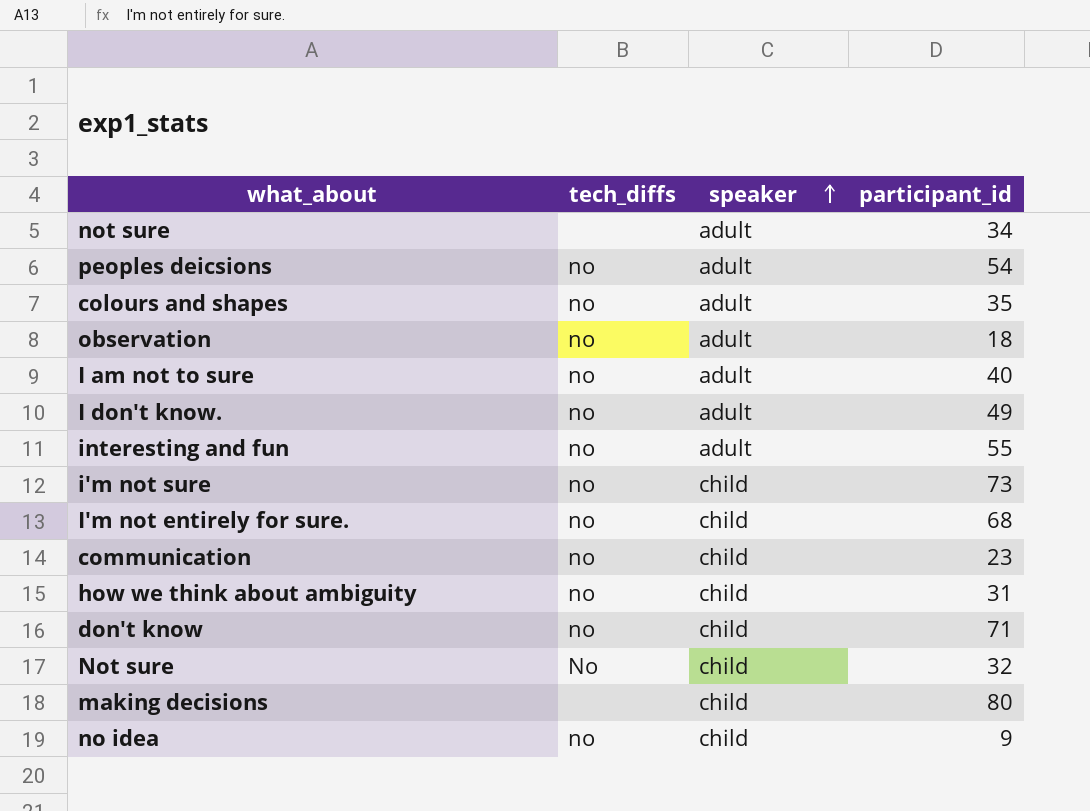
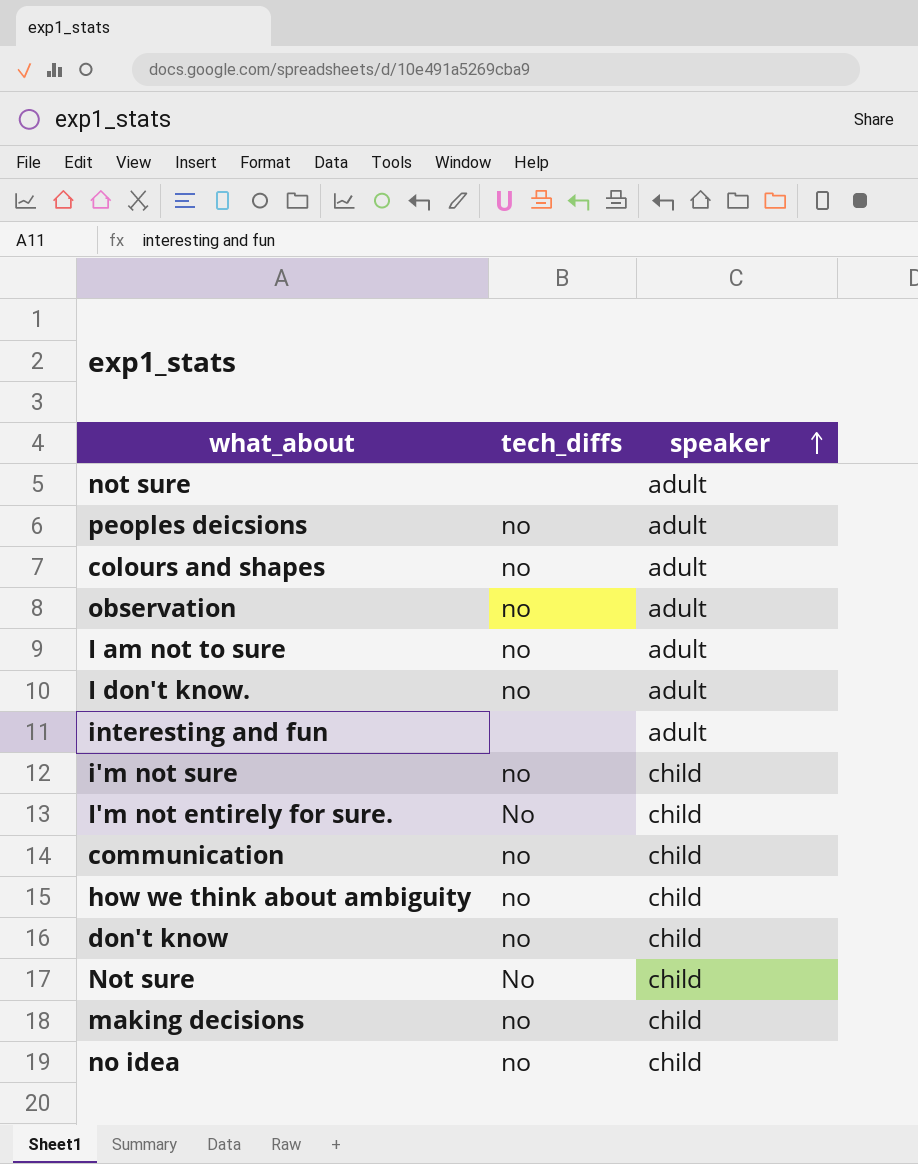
column participant_id | position: 4 -> none
interesting and fun | tech_diffs: no -> none
I'm not entirely for sure. | tech_diffs: no -> No
making decisions | tech_diffs: none -> no

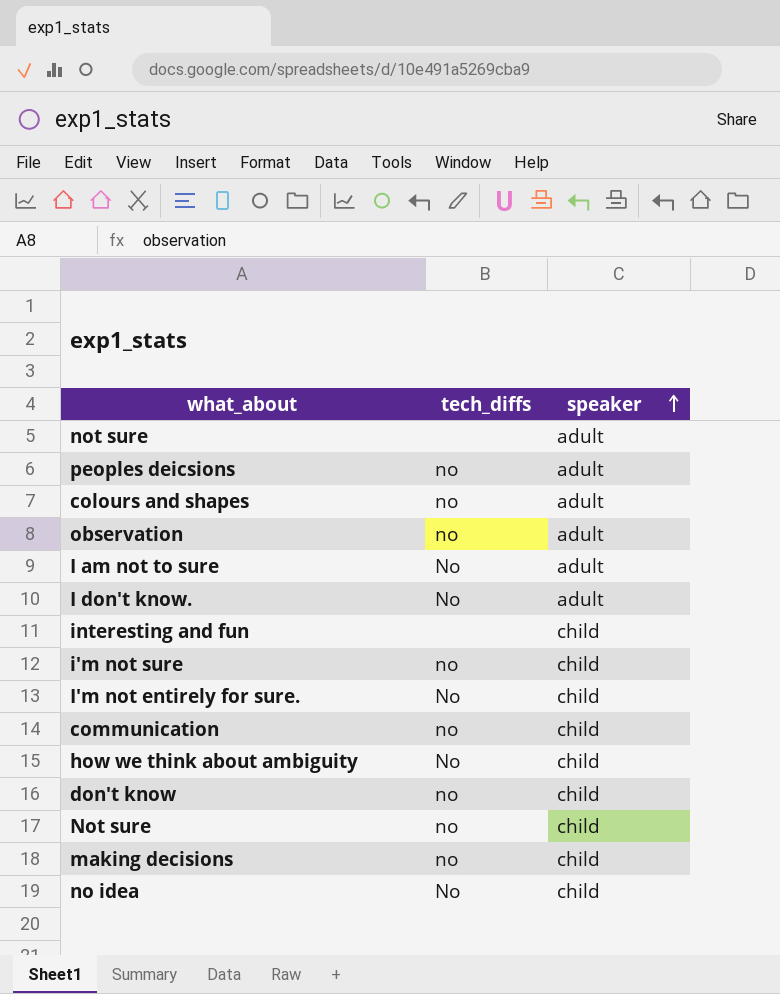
I am not to sure | tech_diffs: no -> No
I don't know. | tech_diffs: no -> No
interesting and fun | speaker: adult -> child
how we think about ambiguity | tech_diffs: no -> No
Not sure | tech_diffs: No -> no
no idea | tech_diffs: no -> No

